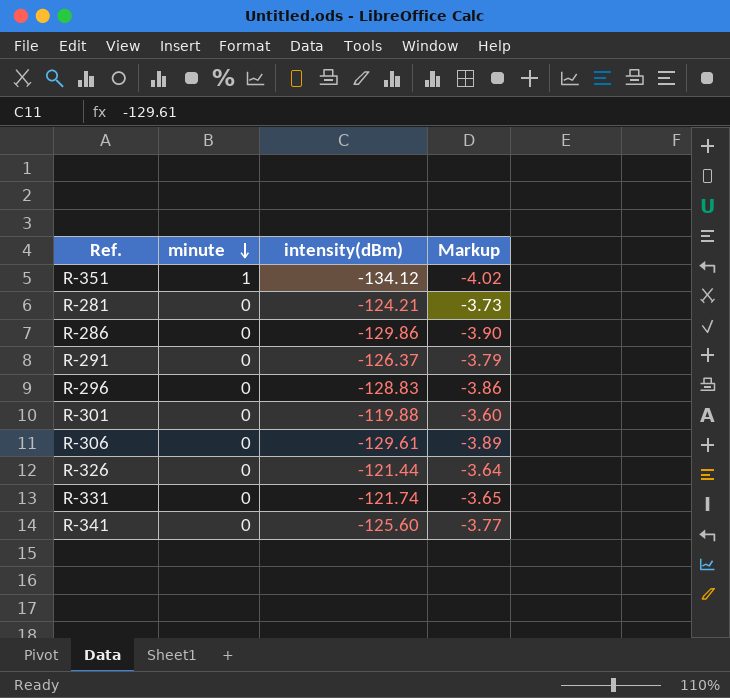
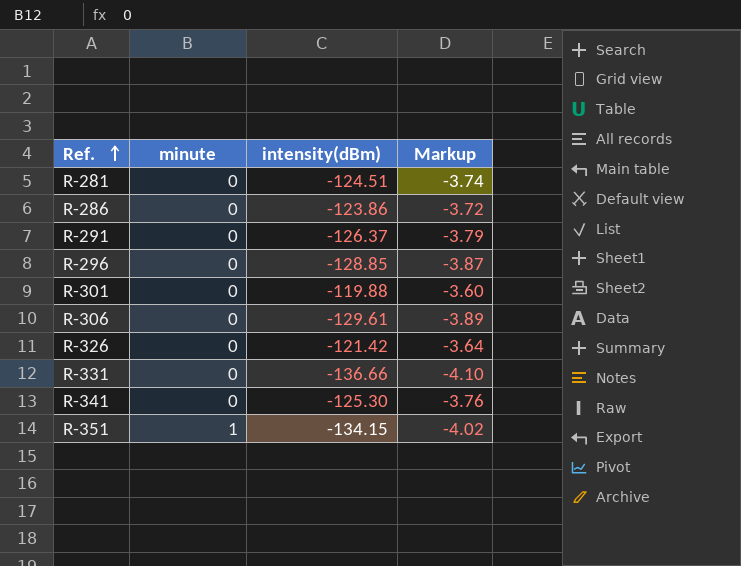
row order: minute descending -> Ref. ascending
R-281 | intensity(dBm): -124.21 -> -124.51
R-281 | Markup: -3.73 -> -3.74
R-286 | intensity(dBm): -129.86 -> -123.86
R-286 | Markup: -3.90 -> -3.72
R-296 | intensity(dBm): -128.83 -> -128.85
R-296 | Markup: -3.86 -> -3.87
R-326 | intensity(dBm): -121.44 -> -121.42
R-331 | intensity(dBm): -121.74 -> -136.66
R-331 | Markup: -3.65 -> -4.10
R-341 | intensity(dBm): -125.60 -> -125.30
R-341 | Markup: -3.77 -> -3.76
R-351 | intensity(dBm): -134.12 -> -134.15

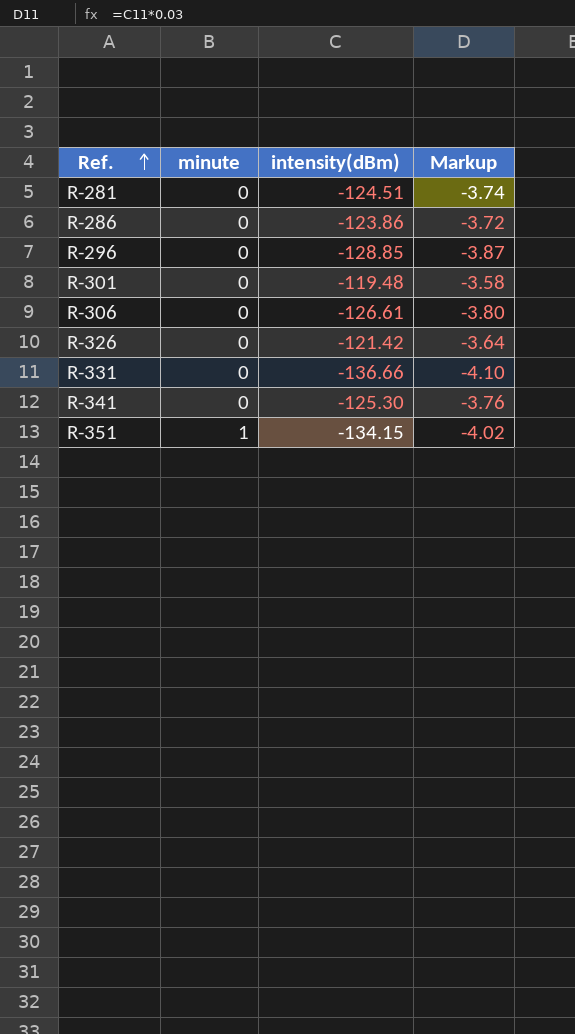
row R-291: 0 | -126.37 | -3.79 -> none
R-301 | intensity(dBm): -119.88 -> -119.48
R-301 | Markup: -3.60 -> -3.58
R-306 | intensity(dBm): -129.61 -> -126.61
R-306 | Markup: -3.89 -> -3.80

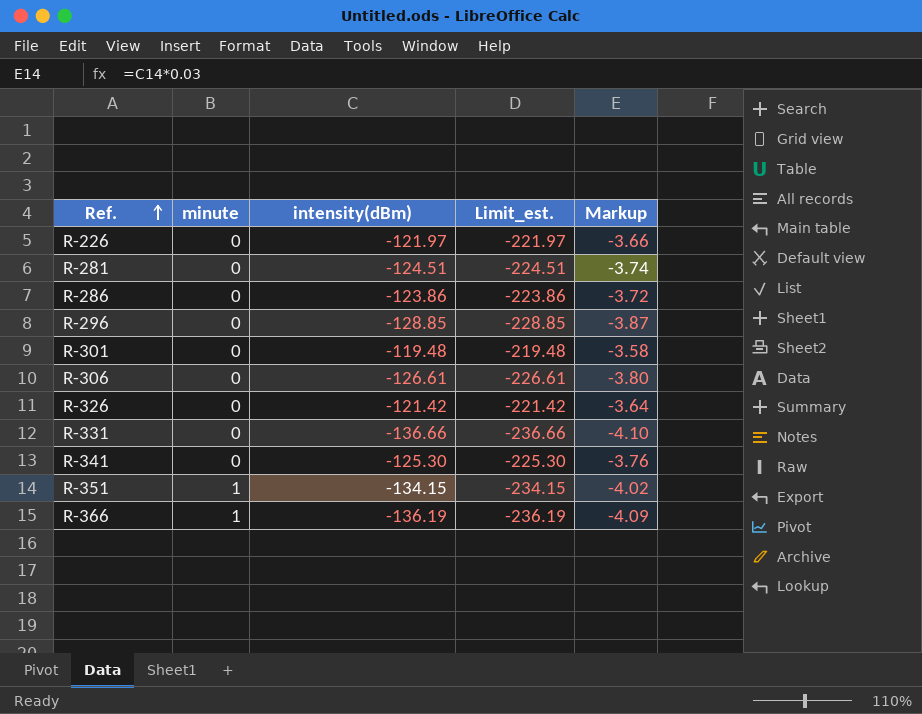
column Limit_est. | formula: none -> [intensity(dBm)] - 100
row R-226: none -> 0 | -121.97 | -221.97 | -3.66
row R-366: none -> 1 | -136.19 | -236.19 | -4.09

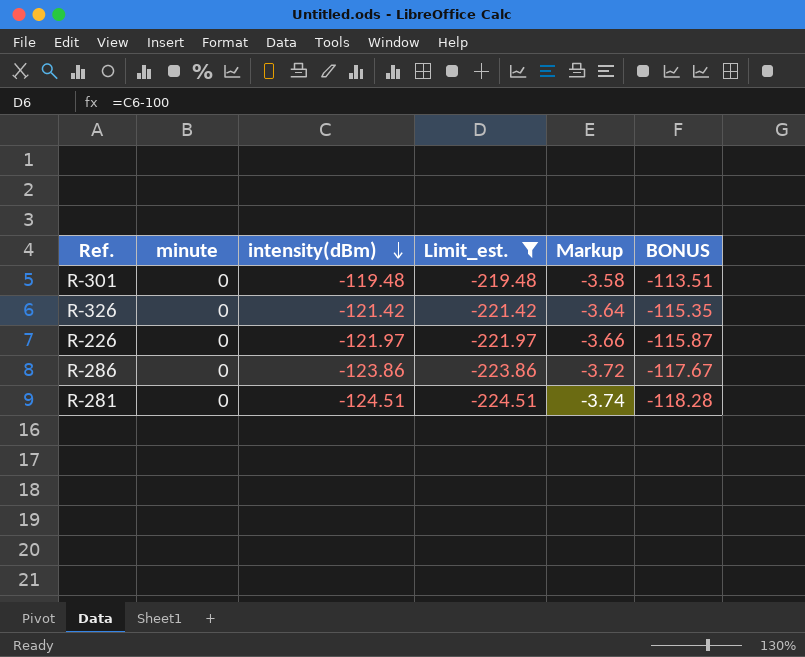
filter: none -> Limit_est. >= -224.51
row order: Ref. ascending -> intensity(dBm) descending
column BONUS | formula: none -> [intensity(dBm)] * 0.95

